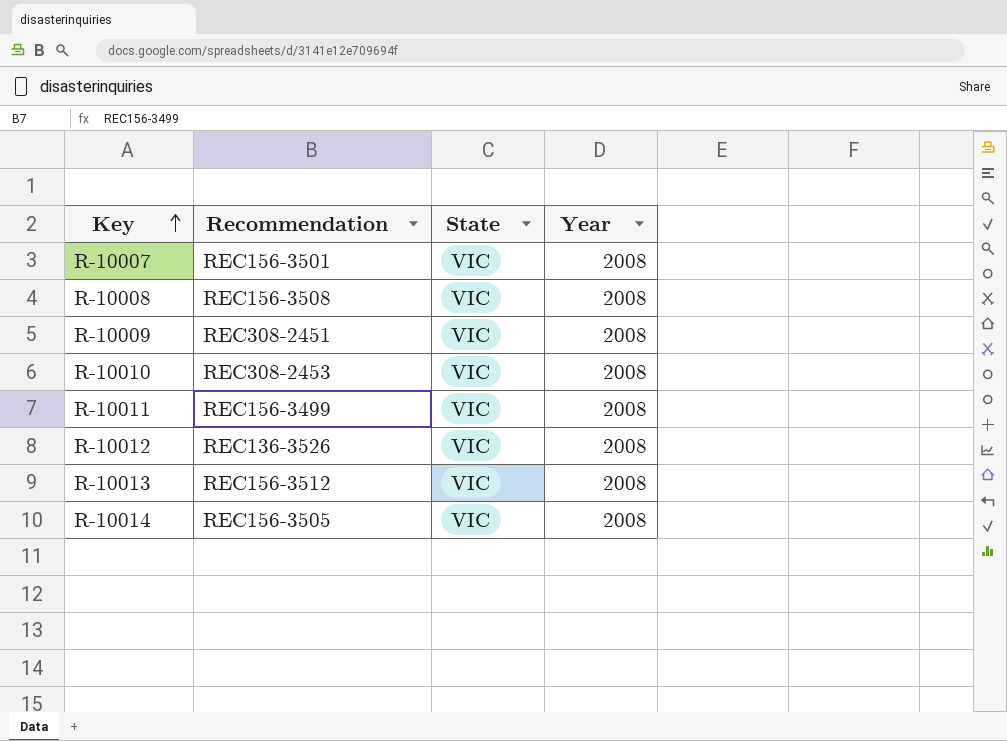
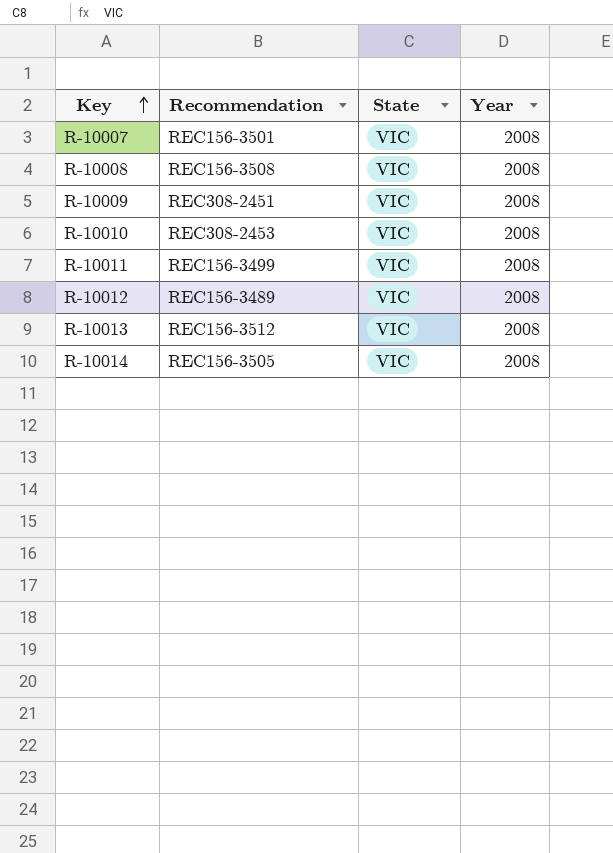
R-10012 | Recommendation: REC136-3526 -> REC156-3489

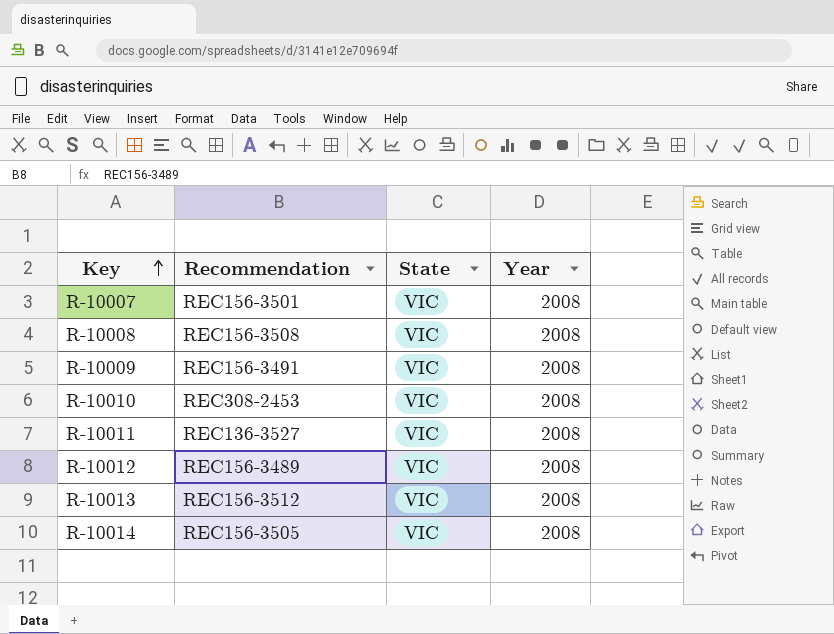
R-10009 | Recommendation: REC308-2451 -> REC156-3491
R-10011 | Recommendation: REC156-3499 -> REC136-3527

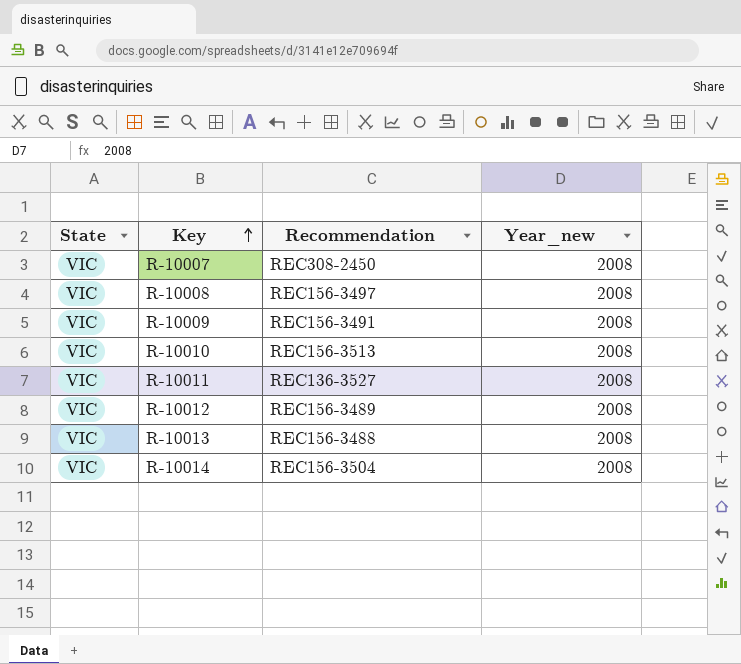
column State | position: 3 -> 1
column name: Year -> Year_new
R-10007 | Recommendation: REC156-3501 -> REC308-2450
R-10008 | Recommendation: REC156-3508 -> REC156-3497
R-10010 | Recommendation: REC308-2453 -> REC156-3513
R-10013 | Recommendation: REC156-3512 -> REC156-3488
R-10014 | Recommendation: REC156-3505 -> REC156-3504

